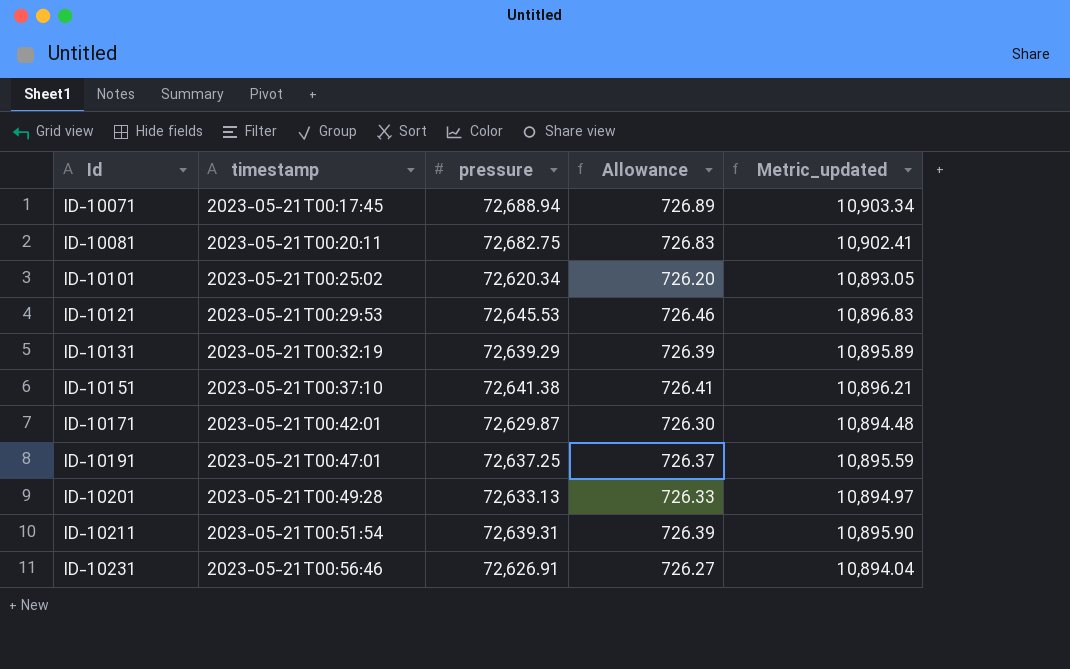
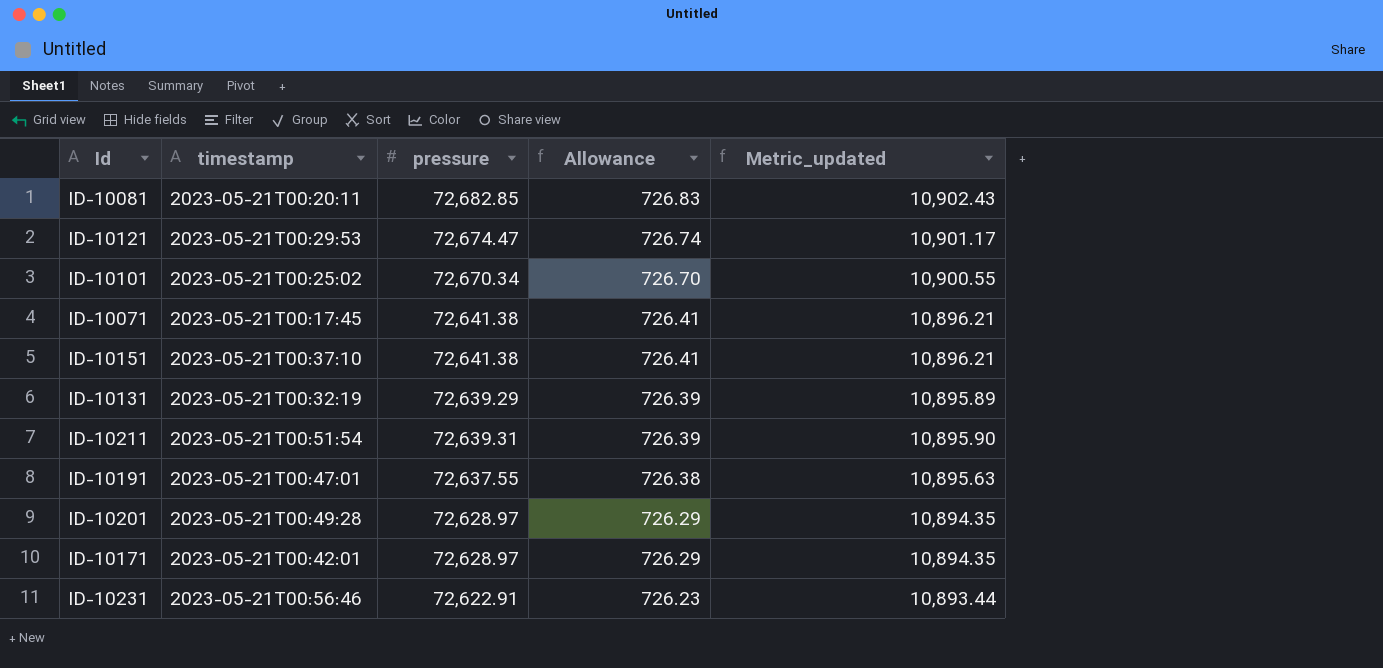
row order: Id ascending -> Allowance descending
ID-10081 | pressure: 72,682.75 -> 72,682.85
ID-10081 | Metric_updated: 10,902.41 -> 10,902.43
ID-10121 | pressure: 72,645.53 -> 72,674.47
ID-10121 | Allowance: 726.46 -> 726.74
ID-10121 | Metric_updated: 10,896.83 -> 10,901.17
ID-10101 | pressure: 72,620.34 -> 72,670.34
ID-10101 | Allowance: 726.20 -> 726.70
ID-10101 | Metric_updated: 10,893.05 -> 10,900.55
ID-10071 | pressure: 72,688.94 -> 72,641.38
ID-10071 | Allowance: 726.89 -> 726.41
ID-10071 | Metric_updated: 10,903.34 -> 10,896.21
ID-10191 | pressure: 72,637.25 -> 72,637.55
ID-10191 | Allowance: 726.37 -> 726.38
ID-10191 | Metric_updated: 10,895.59 -> 10,895.63
ID-10201 | pressure: 72,633.13 -> 72,628.97
ID-10201 | Allowance: 726.33 -> 726.29
ID-10201 | Metric_updated: 10,894.97 -> 10,894.35
ID-10171 | pressure: 72,629.87 -> 72,628.97
ID-10171 | Allowance: 726.30 -> 726.29
ID-10171 | Metric_updated: 10,894.48 -> 10,894.35
ID-10231 | pressure: 72,626.91 -> 72,622.91
ID-10231 | Allowance: 726.27 -> 726.23
ID-10231 | Metric_updated: 10,894.04 -> 10,893.44

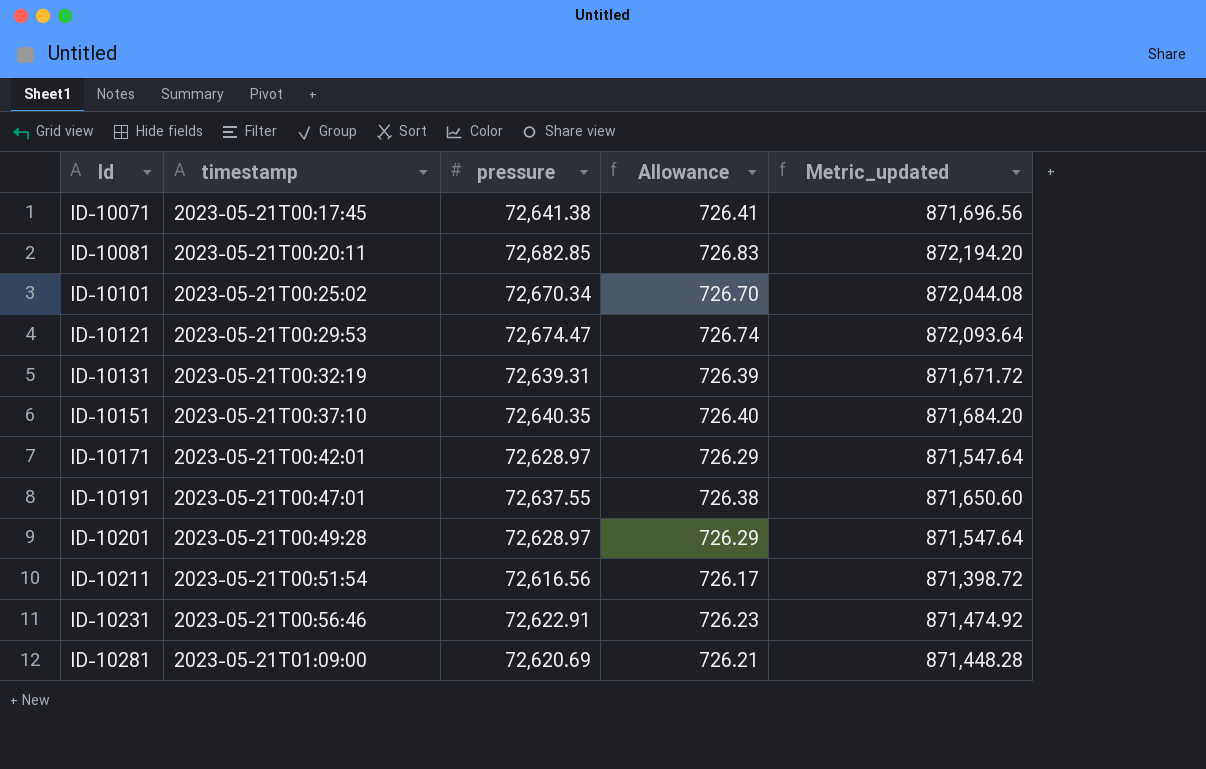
row order: Allowance descending -> Id ascending
column Metric_updated | formula: [pressure] * 0.15 -> [pressure] * 12
ID-10131 | pressure: 72,639.29 -> 72,639.31
ID-10151 | pressure: 72,641.38 -> 72,640.35
ID-10151 | Allowance: 726.41 -> 726.40
ID-10211 | pressure: 72,639.31 -> 72,616.56
ID-10211 | Allowance: 726.39 -> 726.17
row ID-10281: none -> 2023-05-21T01:09:00 | 72,620.69 | 726.21 | 871,448.28

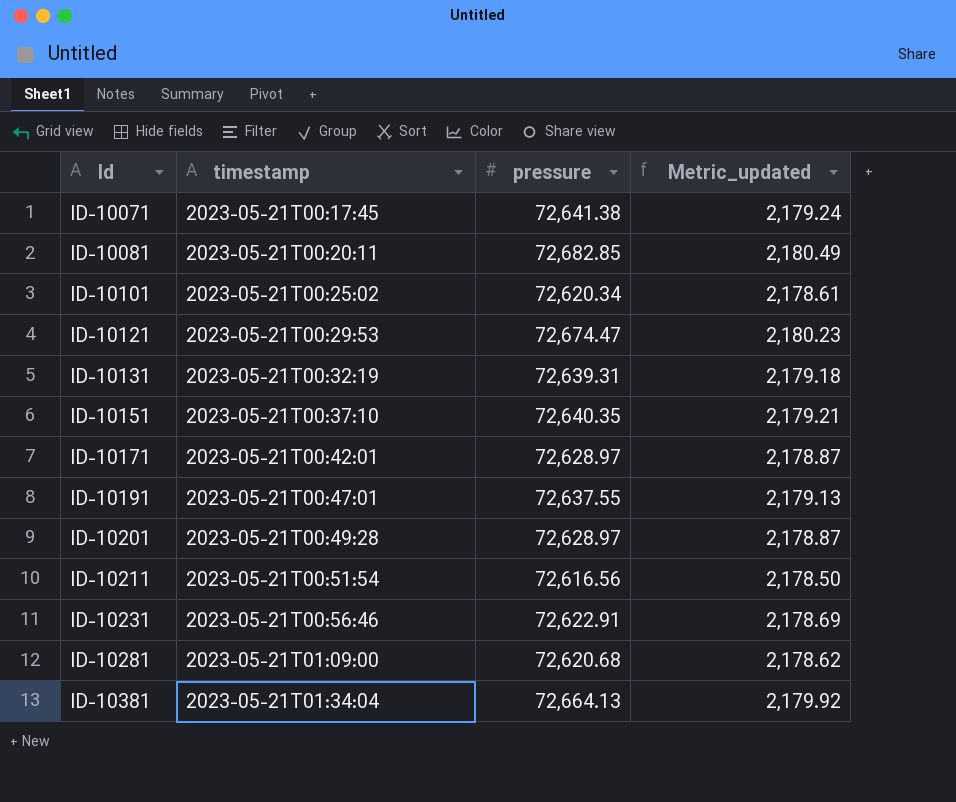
column Allowance | formula: [pressure] * 0.01 -> none
column Metric_updated | formula: [pressure] * 12 -> [pressure] * 0.03
ID-10101 | pressure: 72,670.34 -> 72,620.34
ID-10281 | pressure: 72,620.69 -> 72,620.68
row ID-10381: none -> 2023-05-21T01:34:04 | 72,664.13 | 2,179.92

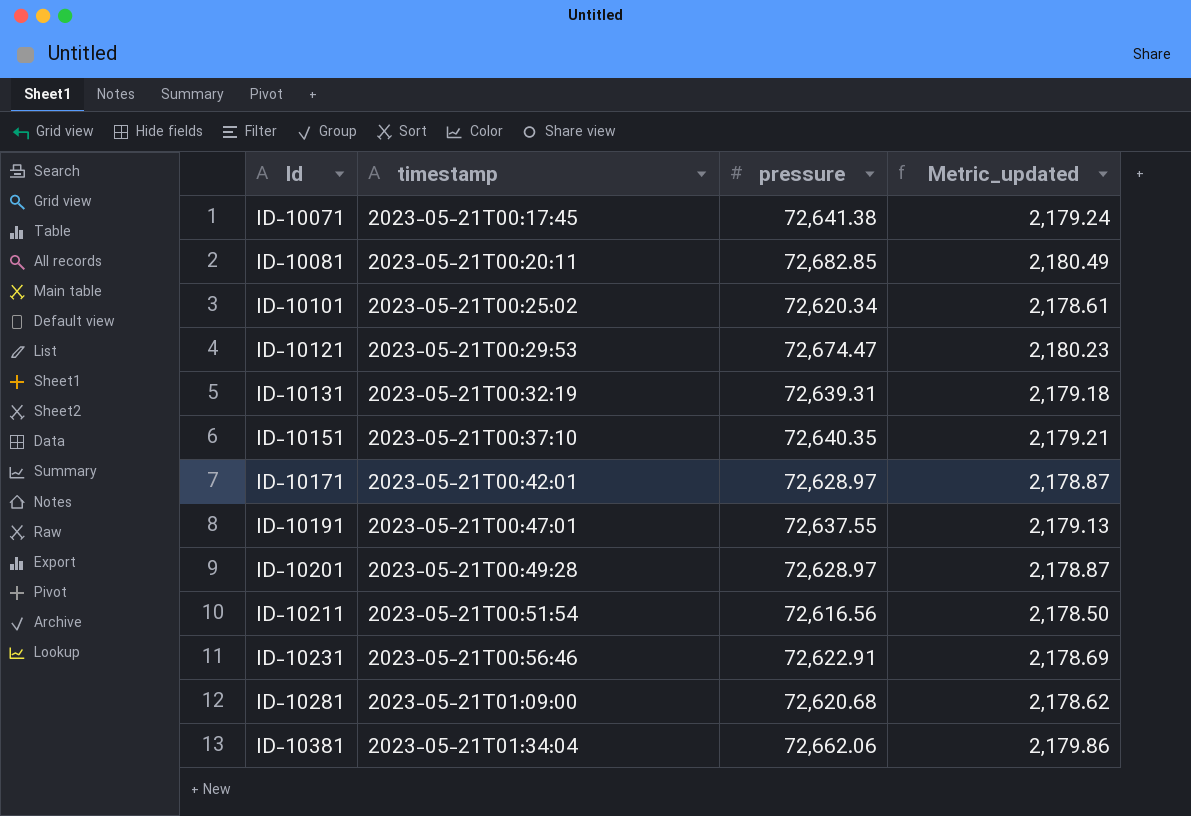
ID-10381 | pressure: 72,664.13 -> 72,662.06
ID-10381 | Metric_updated: 2,179.92 -> 2,179.86

